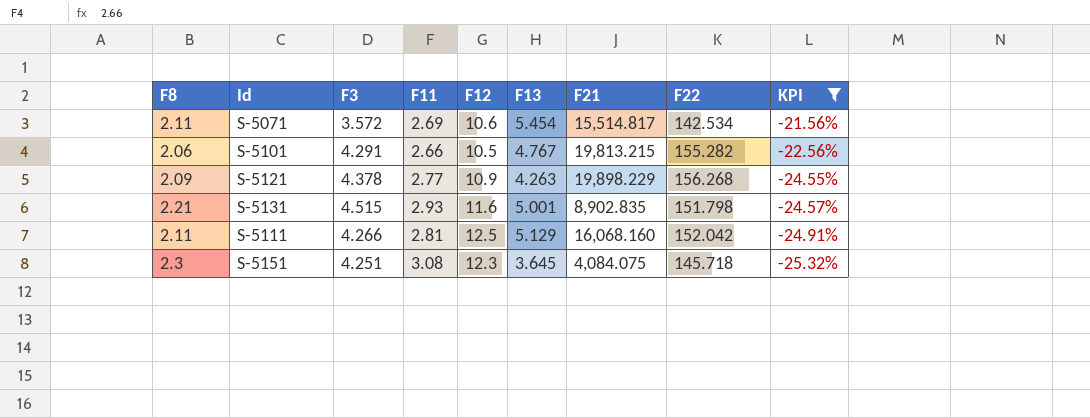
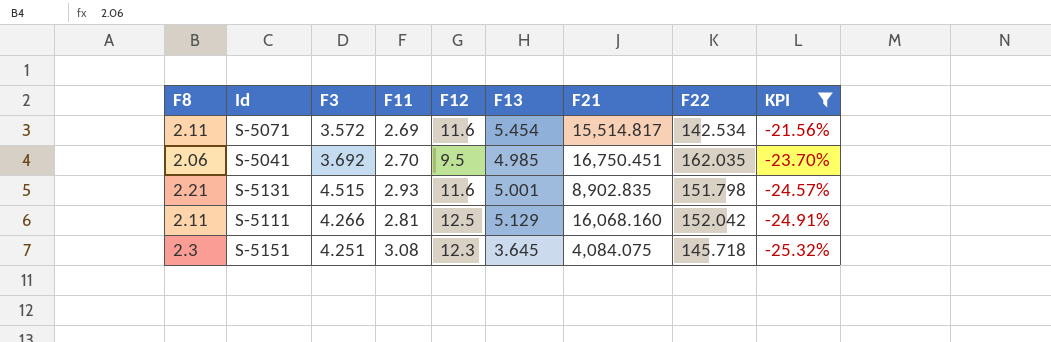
row S-5101: 2.06 | 4.291 | 2.66 | 10.5 | 4.767 | 19,813.215 | 155.282 | -22.56% -> none
row S-5121: 2.09 | 4.378 | 2.77 | 10.9 | 4.263 | 19,898.229 | 156.268 | -24.55% -> none
S-5071 | F12: 10.6 -> 11.6
row S-5041: none -> 2.06 | 3.692 | 2.70 | 9.5 | 4.985 | 16,750.451 | 162.035 | -23.70%

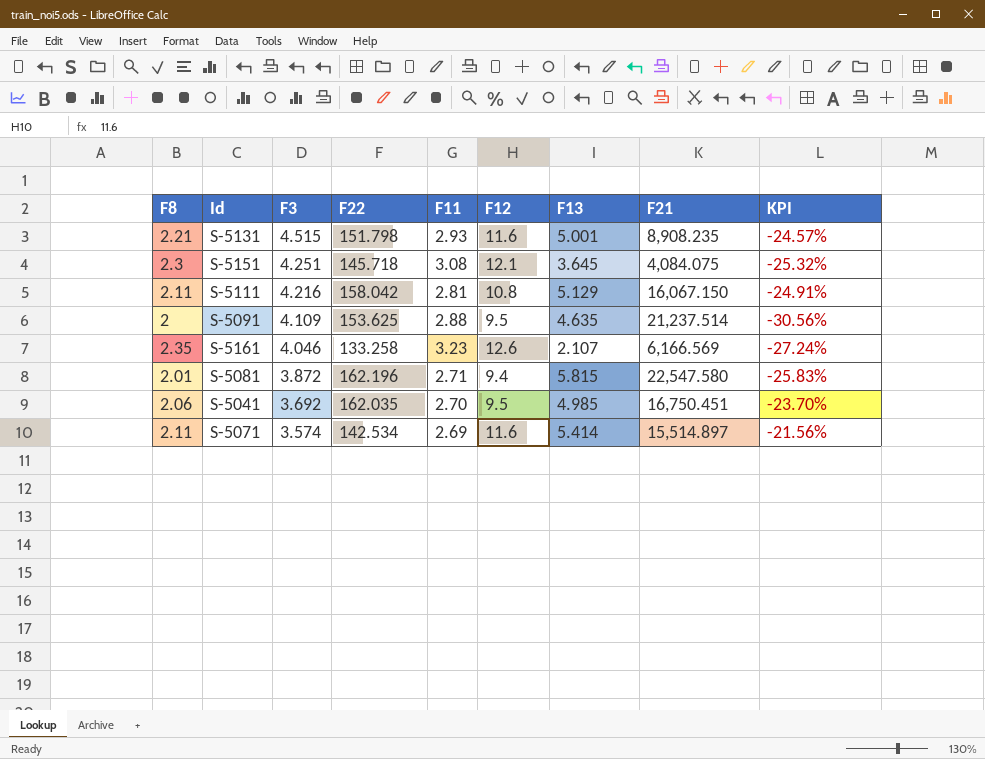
filter: KPI >= -25.32% -> none
row order: KPI descending -> F3 descending
column F22 | position: 8 -> 4
S-5131 | F21: 8,902.835 -> 8,908.235
S-5151 | F12: 12.3 -> 12.1
S-5111 | F3: 4.266 -> 4.216
S-5111 | F22: 152.042 -> 158.042
S-5111 | F12: 12.5 -> 10.8
S-5111 | F21: 16,068.160 -> 16,067.150
S-5071 | F3: 3.572 -> 3.574
S-5071 | F13: 5.454 -> 5.414
S-5071 | F21: 15,514.817 -> 15,514.897

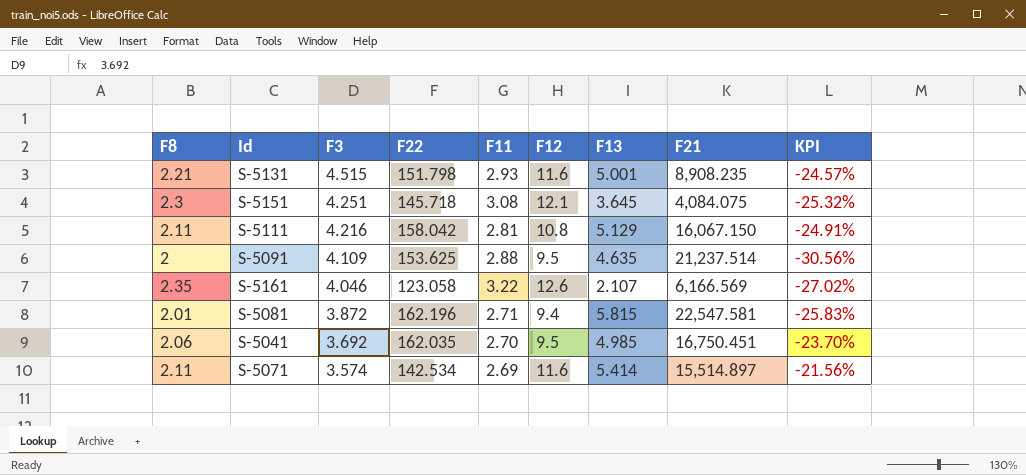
S-5161 | F22: 133.258 -> 123.058
S-5161 | F11: 3.23 -> 3.22
S-5161 | KPI: -27.24% -> -27.02%
S-5081 | F21: 22,547.580 -> 22,547.581

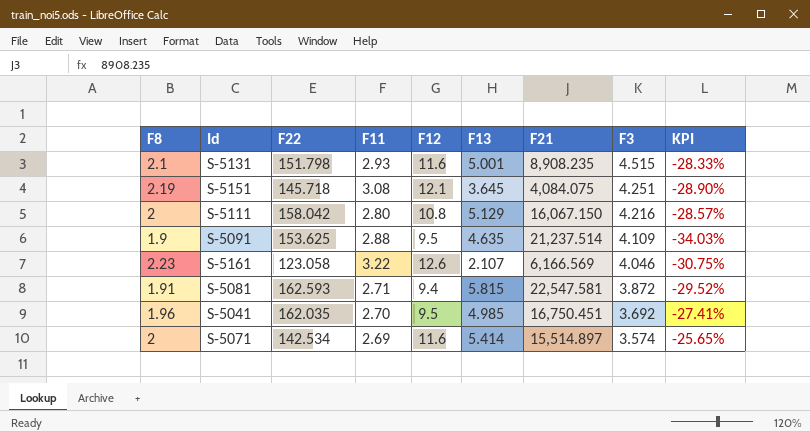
column F3 | position: 3 -> 8
S-5131 | F8: 2.21 -> 2.1
S-5131 | KPI: -24.57% -> -28.33%
S-5151 | F8: 2.3 -> 2.19
S-5151 | KPI: -25.32% -> -28.90%
S-5111 | F8: 2.11 -> 2
S-5111 | F11: 2.81 -> 2.80
S-5111 | KPI: -24.91% -> -28.57%
S-5091 | F8: 2 -> 1.9
S-5091 | KPI: -30.56% -> -34.03%
S-5161 | F8: 2.35 -> 2.23
S-5161 | KPI: -27.02% -> -30.75%
S-5081 | F8: 2.01 -> 1.91
S-5081 | F22: 162.196 -> 162.593
S-5081 | KPI: -25.83% -> -29.52%
S-5041 | F8: 2.06 -> 1.96
S-5041 | KPI: -23.70% -> -27.41%
S-5071 | F8: 2.11 -> 2
S-5071 | KPI: -21.56% -> -25.65%

